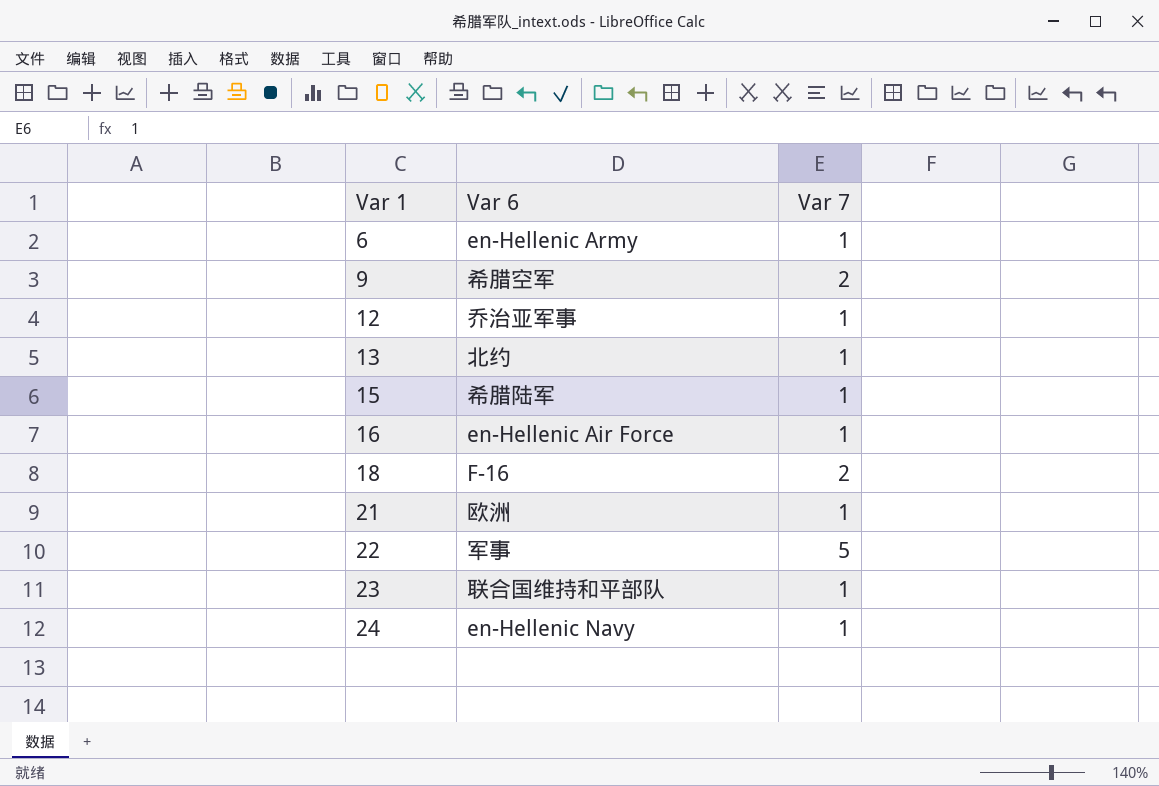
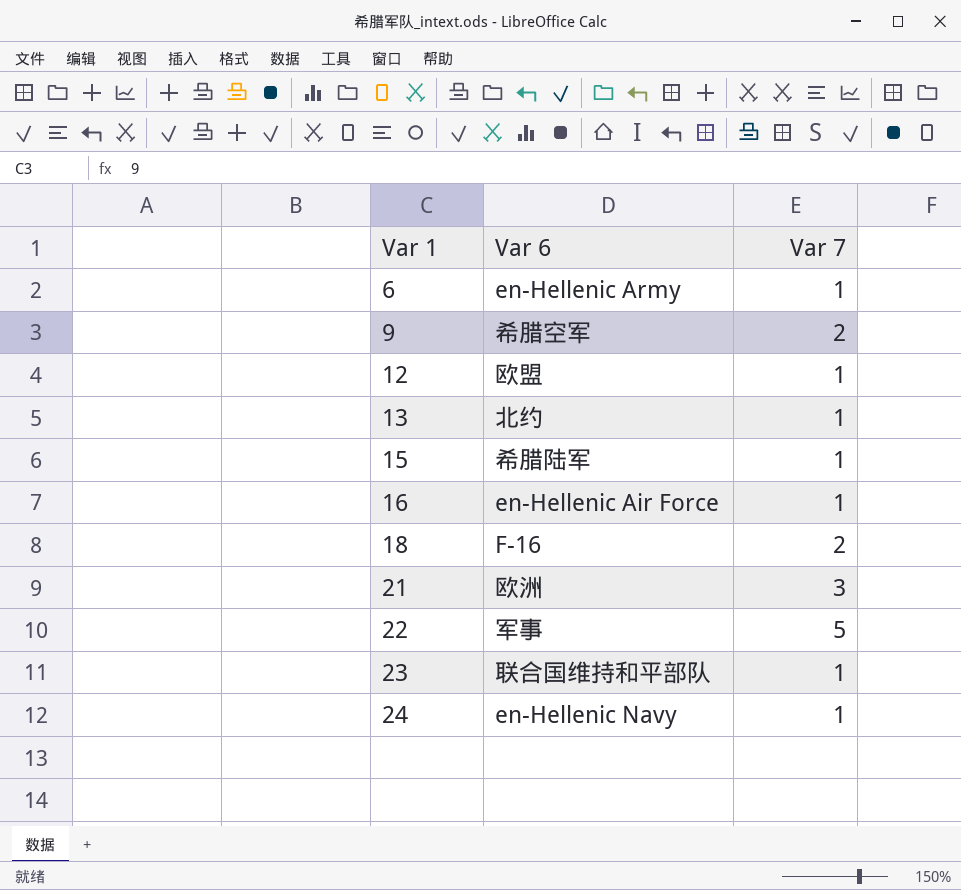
12 | Var 6: 乔治亚军事 -> 欧盟
21 | Var 7: 1 -> 3

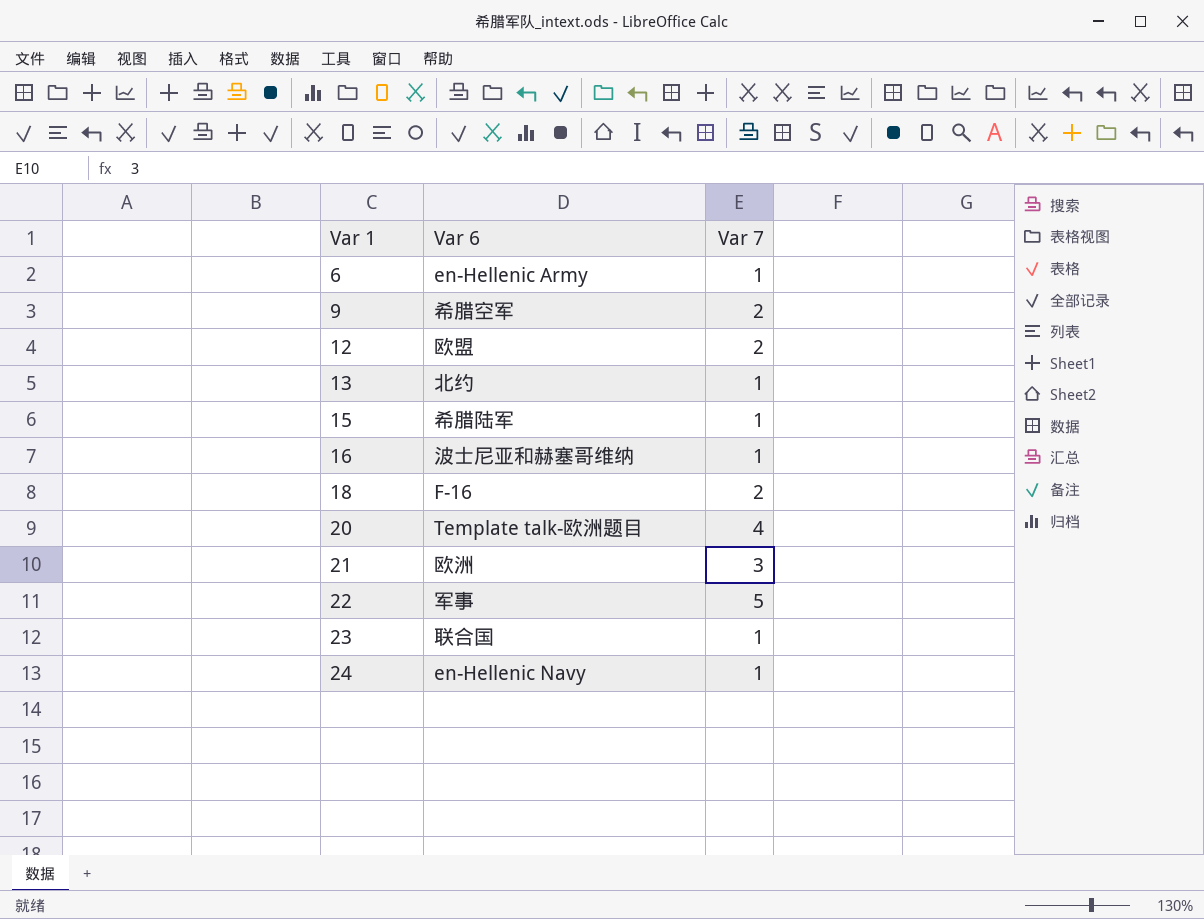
12 | Var 7: 1 -> 2
16 | Var 6: en-Hellenic Air Force -> 波士尼亚和赫塞哥维纳
row 20: none -> Template talk-欧洲题目 | 4
23 | Var 6: 联合国维持和平部队 -> 联合国

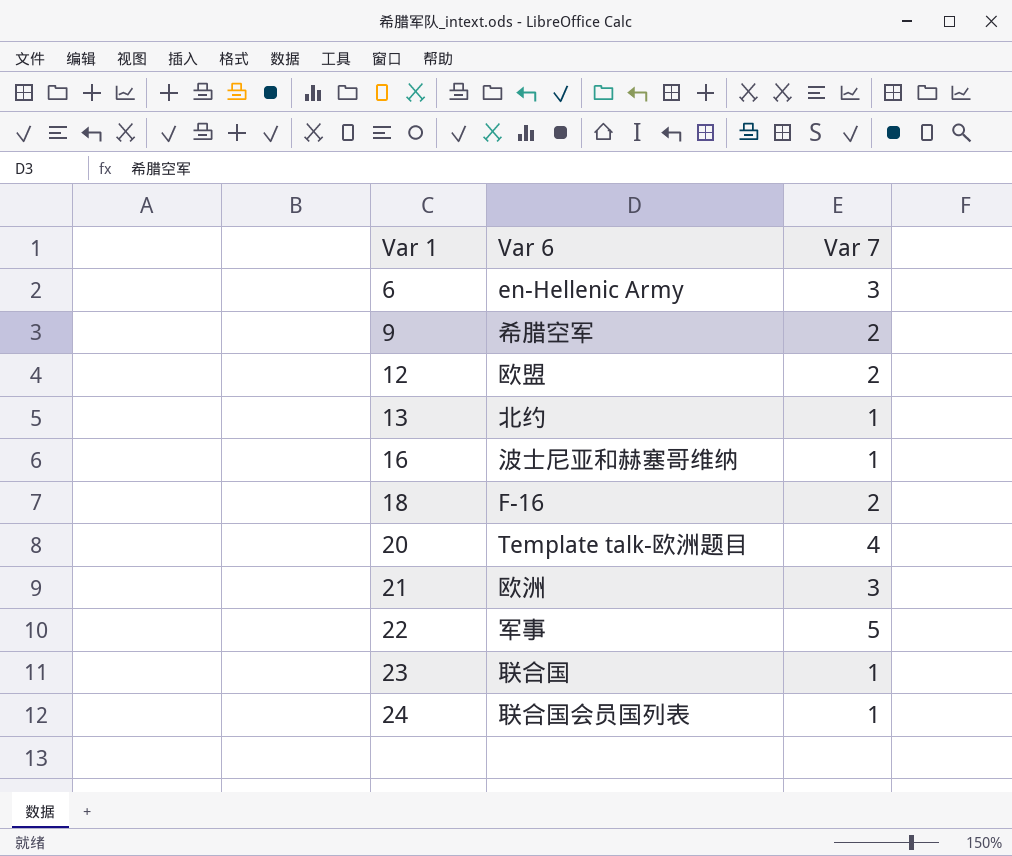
row 15: 希腊陆军 | 1 -> none
6 | Var 7: 1 -> 3
24 | Var 6: en-Hellenic Navy -> 联合国会员国列表

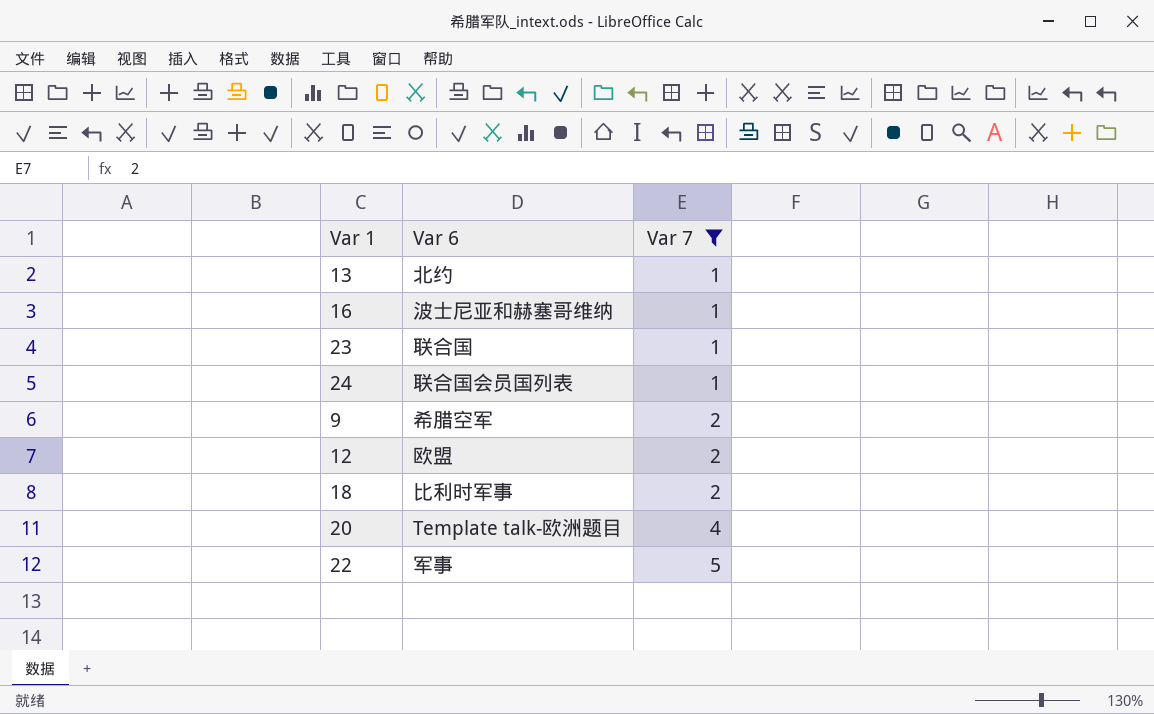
filter: none -> Var 7 != 3
row order: Var 1 ascending -> Var 7 ascending
18 | Var 6: F-16 -> 比利时军事

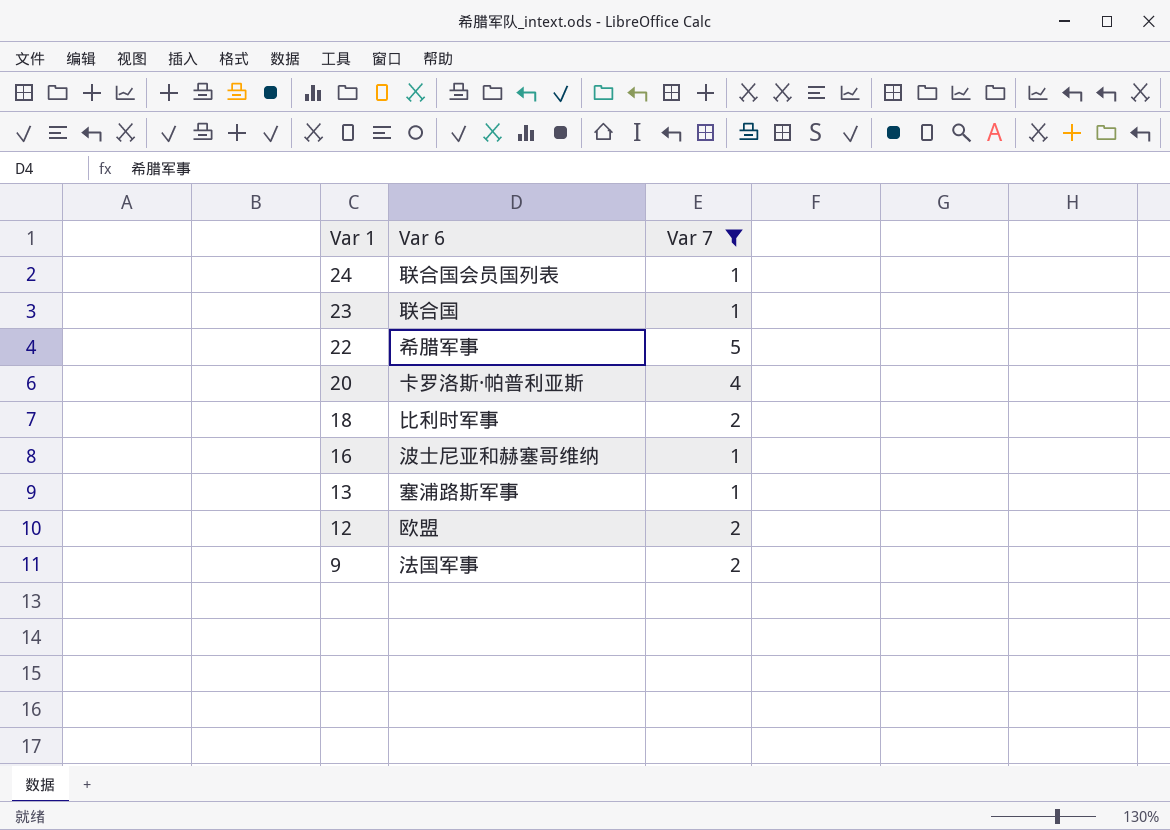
row order: Var 7 ascending -> Var 1 descending
22 | Var 6: 军事 -> 希腊军事
20 | Var 6: Template talk-欧洲题目 -> 卡罗洛斯·帕普利亚斯
13 | Var 6: 北约 -> 塞浦路斯军事
9 | Var 6: 希腊空军 -> 法国军事

